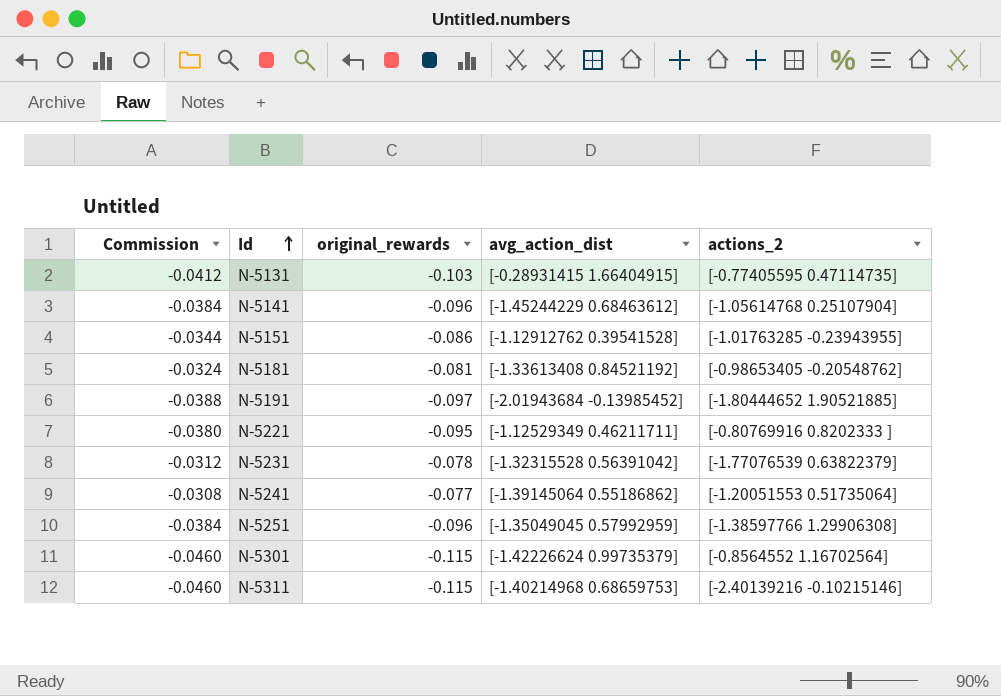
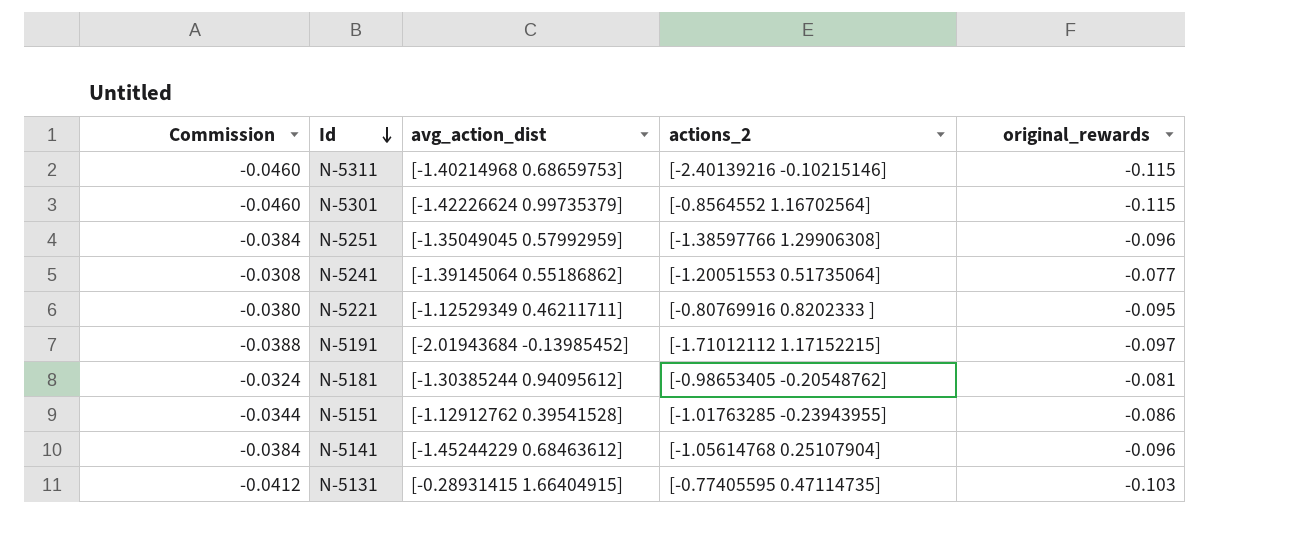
row order: Id ascending -> Id descending
column original_rewards | position: 3 -> 5
row N-5231: -0.0312 | -0.078 | [-1.32315528 0.56391042] | [-1.77076539 0.63822379] -> none
N-5191 | actions_2: [-1.80444652 1.90521885] -> [-1.71012112 1.17152215]
N-5181 | avg_action_dist: [-1.33613408 0.84521192] -> [-1.30385244 0.94095612]

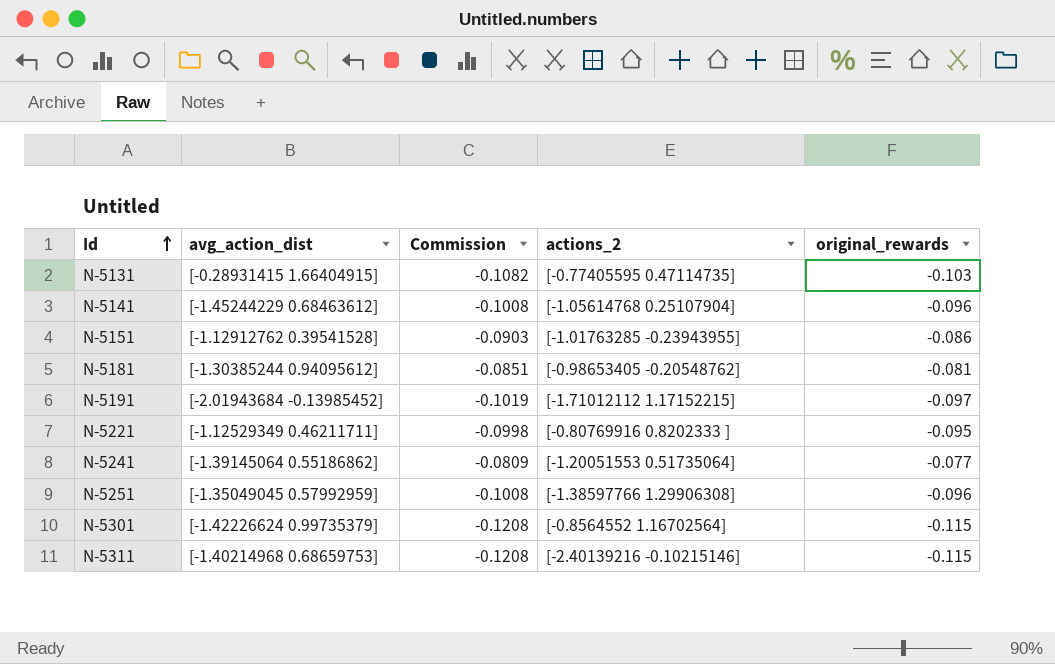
row order: Id descending -> Id ascending
column Commission | formula: [original_rewards] * 0.4 -> [original_rewards] * 1.05
column Commission | position: 1 -> 3

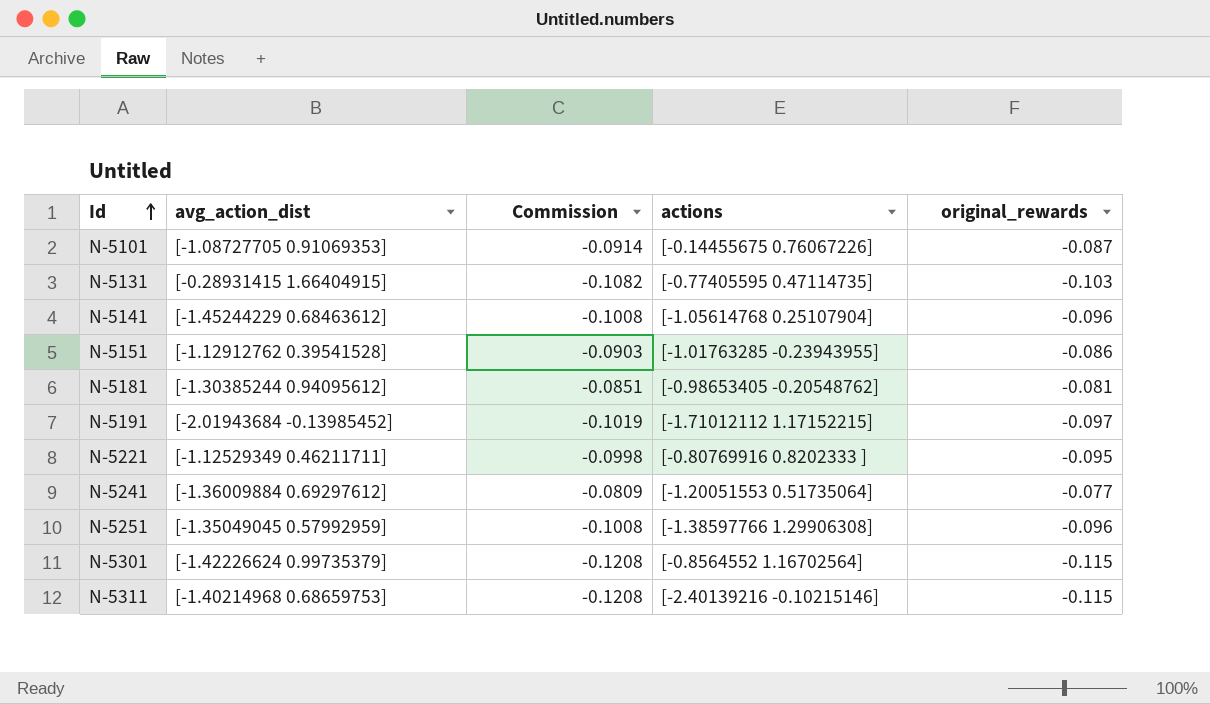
column name: actions_2 -> actions
row N-5101: none -> [-1.08727705 0.91069353] | -0.0914 | [-0.14455675 0.76067226] | -0.087
N-5241 | avg_action_dist: [-1.39145064 0.55186862] -> [-1.36009884 0.69297612]

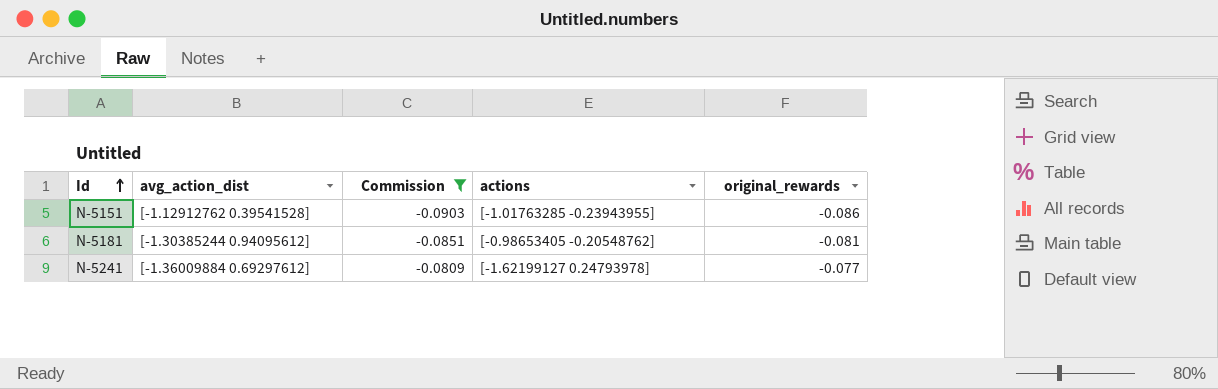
filter: none -> Commission >= -0.0903
N-5241 | actions: [-1.20051553 0.51735064] -> [-1.62199127 0.24793978]

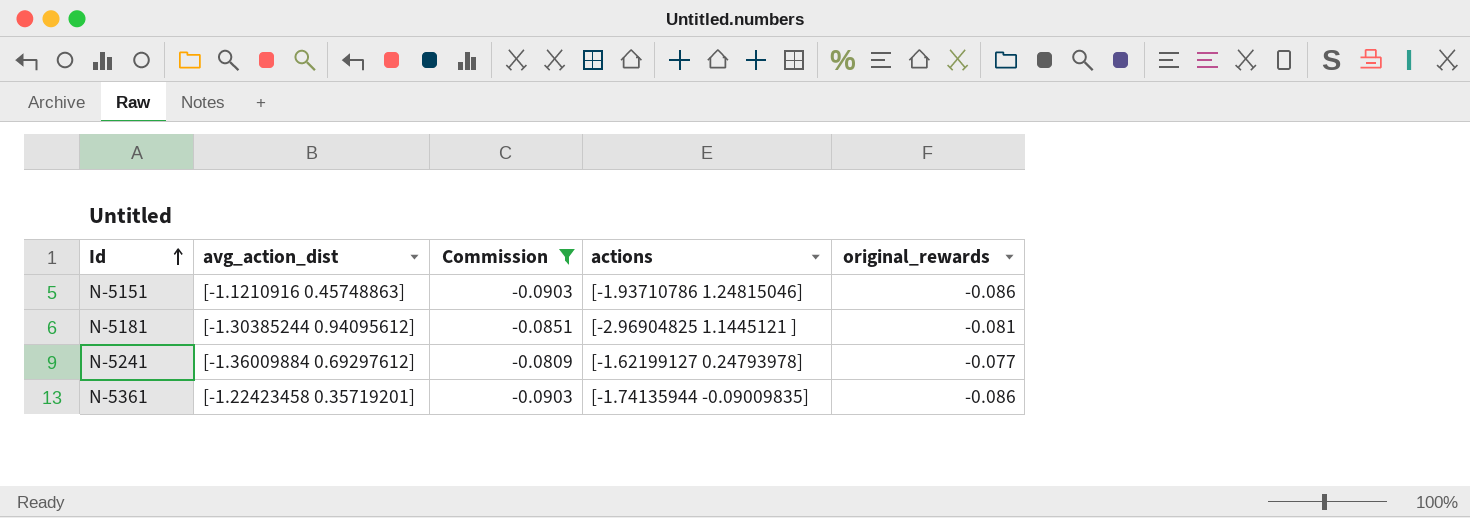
N-5151 | avg_action_dist: [-1.12912762 0.39541528] -> [-1.1210916 0.45748863]
N-5151 | actions: [-1.01763285 -0.23943955] -> [-1.93710786 1.24815046]
N-5181 | actions: [-0.98653405 -0.20548762] -> [-2.96904825 1.1445121 ]
row N-5361: none -> [-1.22423458 0.35719201] | -0.0903 | [-1.74135944 -0.09009835] | -0.086

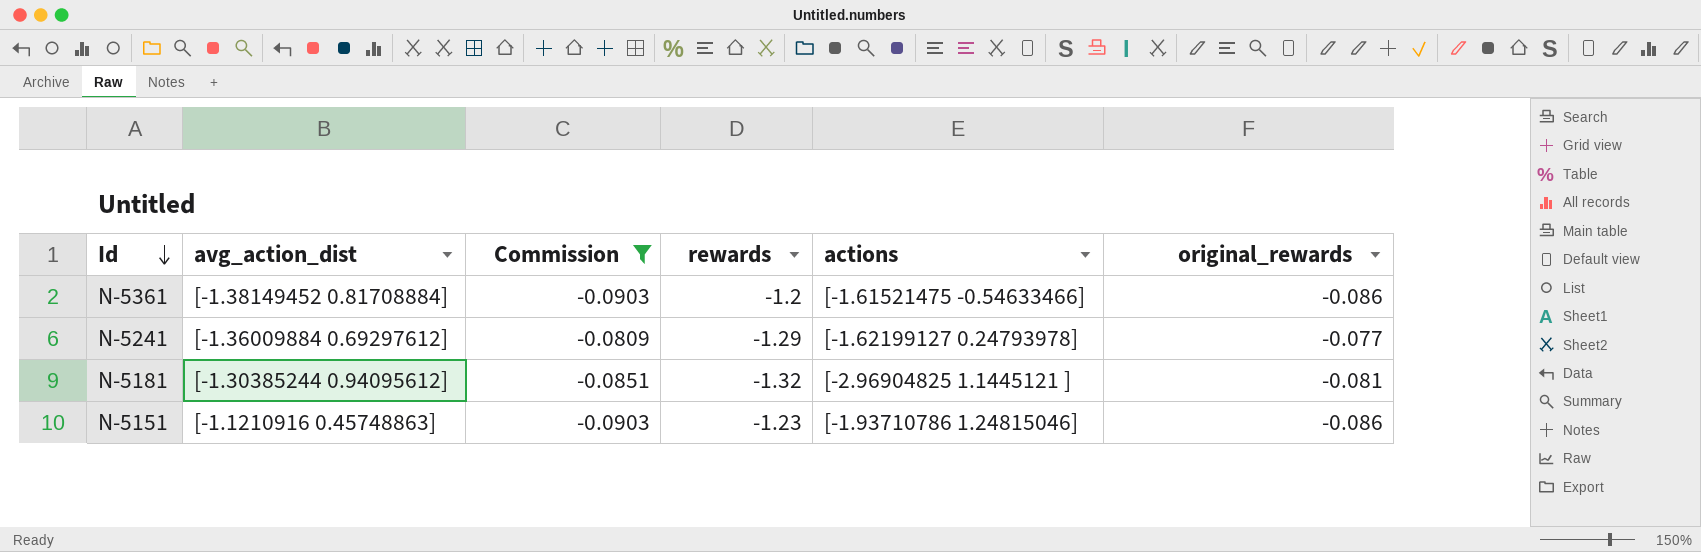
row order: Id ascending -> Id descending
column rewards | position: none -> 4
N-5361 | avg_action_dist: [-1.22423458 0.35719201] -> [-1.38149452 0.81708884]
N-5361 | actions: [-1.74135944 -0.09009835] -> [-1.61521475 -0.54633466]

